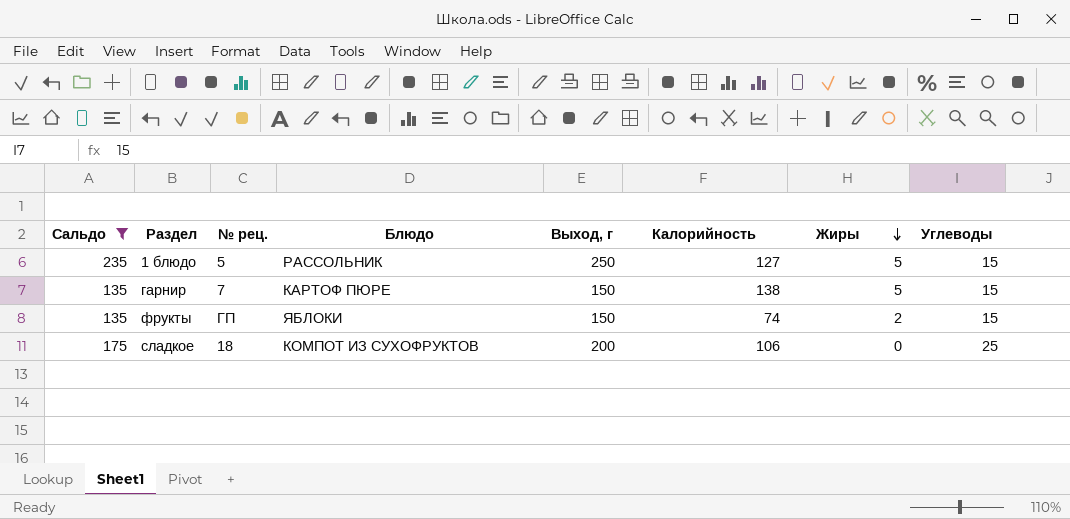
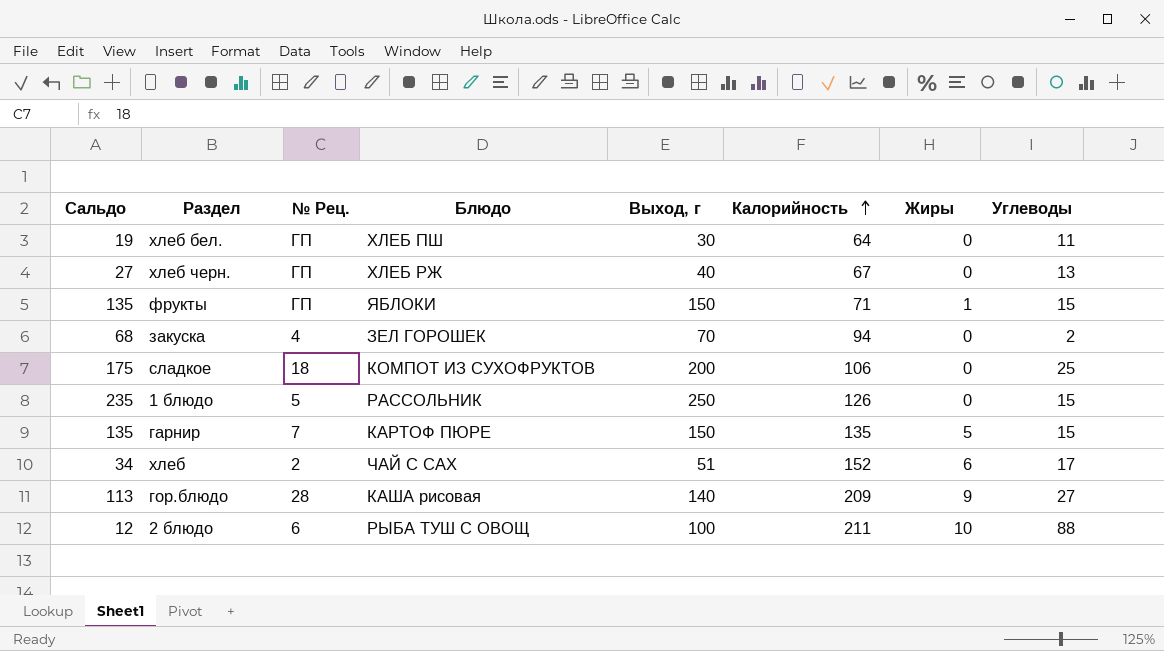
filter: Сальдо >= 135 -> none
row order: Жиры descending -> Калорийность ascending
column name: № рец. -> № Рец.
фрукты | Калорийность: 74 -> 71
фрукты | Жиры: 2 -> 1
1 блюдо | Калорийность: 127 -> 126
1 блюдо | Жиры: 5 -> 0
гарнир | Калорийность: 138 -> 135

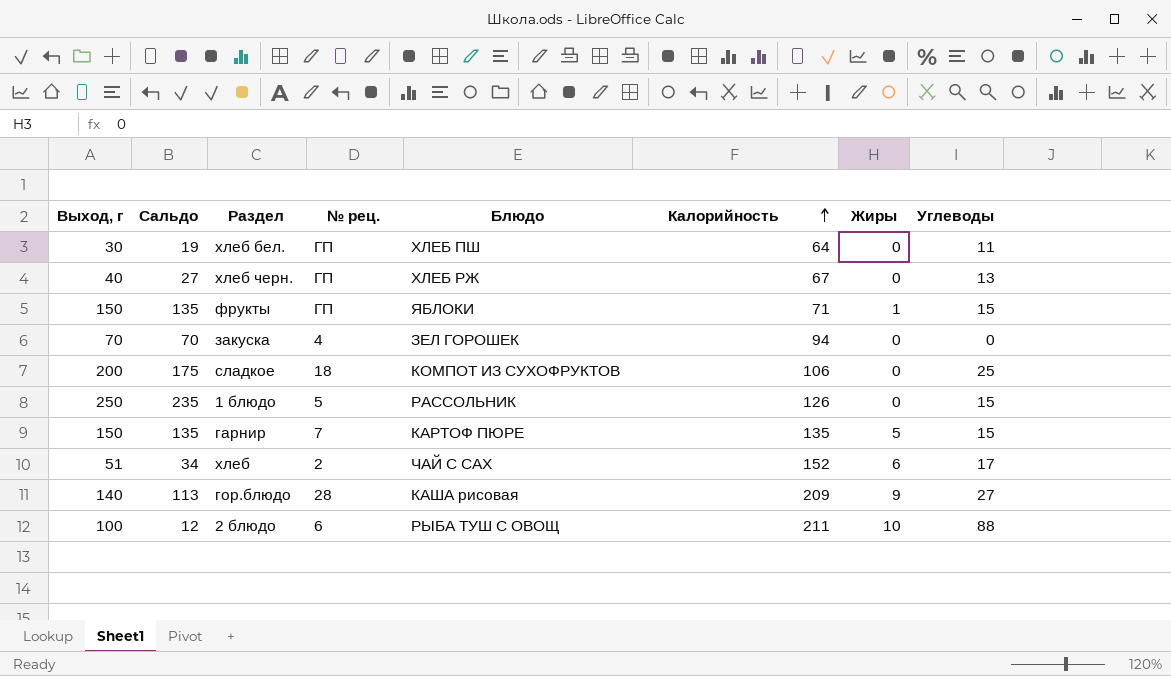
column Выход, г | position: 5 -> 1
column name: № Рец. -> № рец.
закуска | Сальдо: 68 -> 70
закуска | Углеводы: 2 -> 0

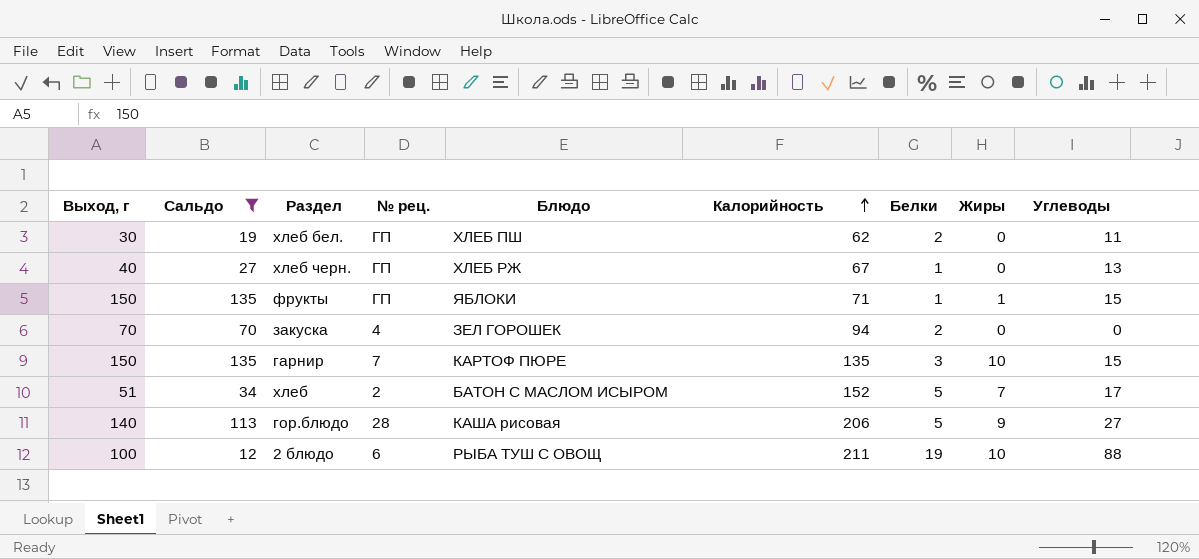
filter: none -> Сальдо <= 135
column Белки | position: none -> 7
хлеб бел. | Калорийность: 64 -> 62
гарнир | Жиры: 5 -> 10
хлеб | Блюдо: ЧАЙ С САХ -> БАТОН С МАСЛОМ ИСЫРОМ
хлеб | Жиры: 6 -> 7
гор.блюдо | Калорийность: 209 -> 206

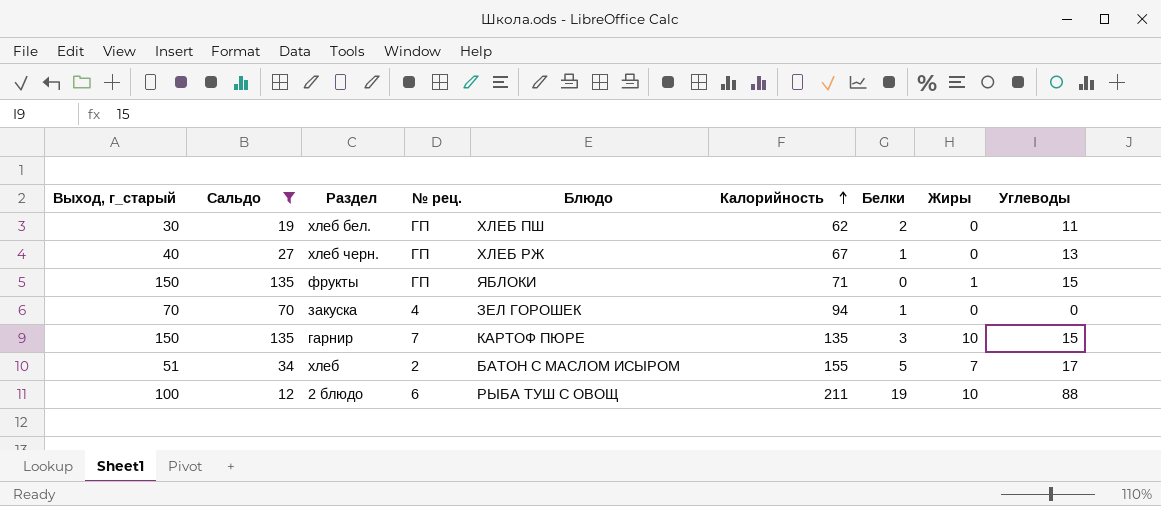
column name: Выход, г -> Выход, г_старый
row гор.блюдо: 140 | 113 | 28 | КАША рисовая | 206 | 5 | 9 | 27 -> none
фрукты | Белки: 1 -> 0
закуска | Белки: 2 -> 1
хлеб | Калорийность: 152 -> 155

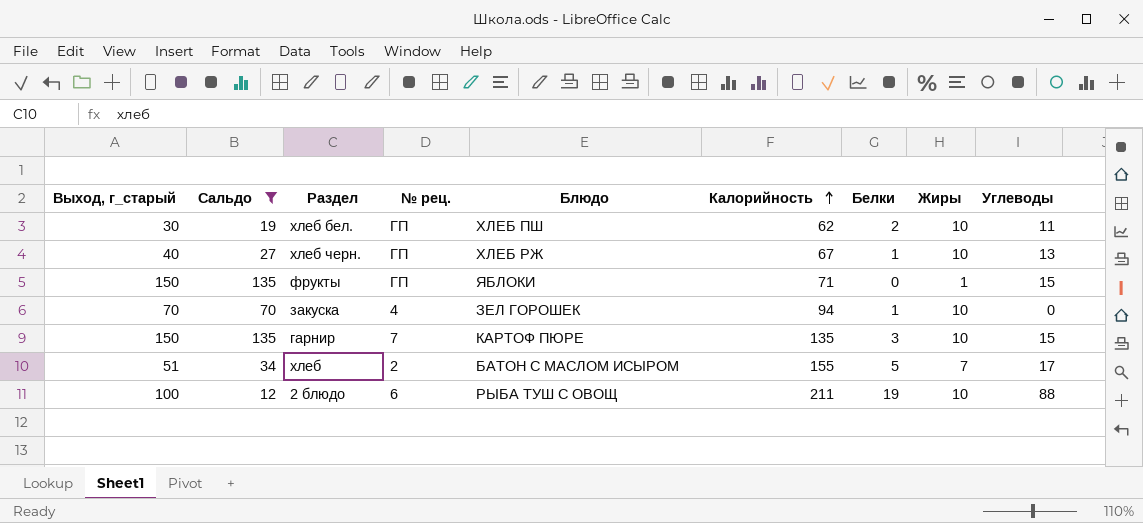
хлеб бел. | Жиры: 0 -> 10
хлеб черн. | Жиры: 0 -> 10
закуска | Жиры: 0 -> 10

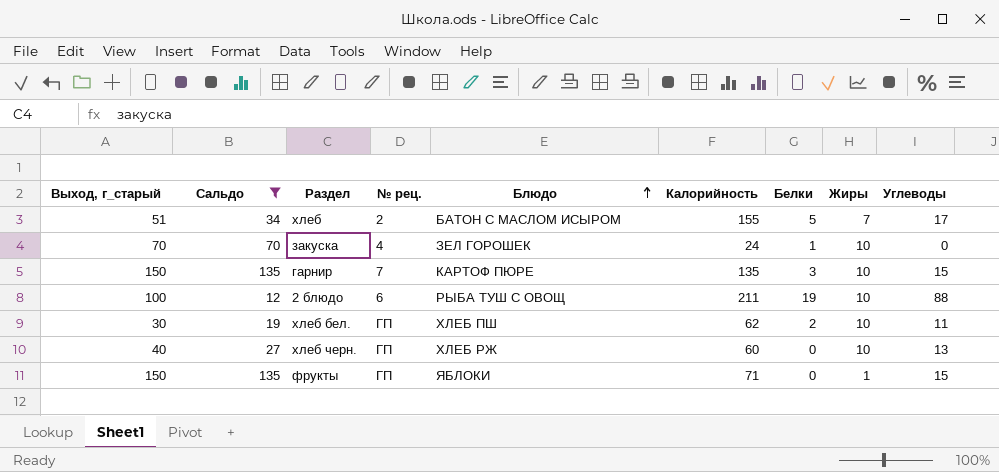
row order: Калорийность ascending -> Блюдо ascending
закуска | Калорийность: 94 -> 24
хлеб черн. | Калорийность: 67 -> 60
хлеб черн. | Белки: 1 -> 0

